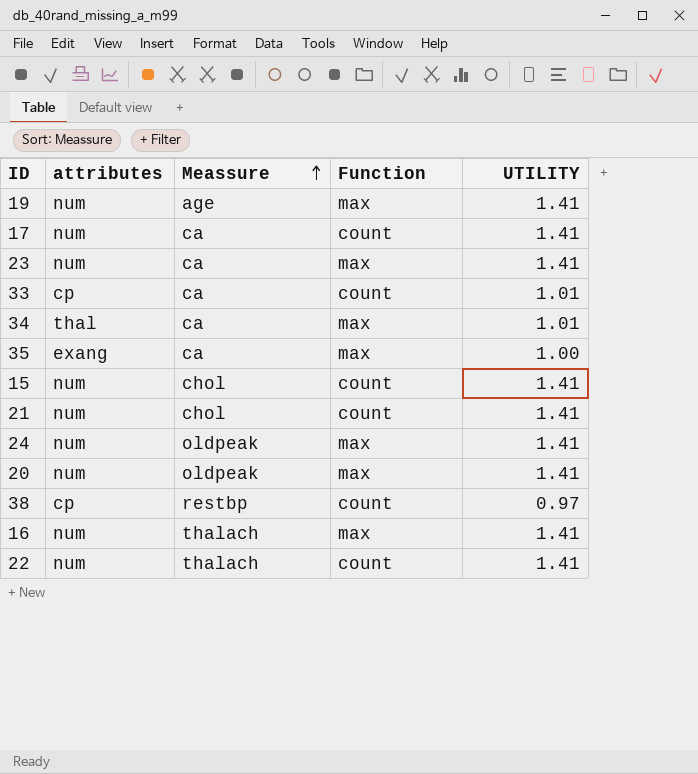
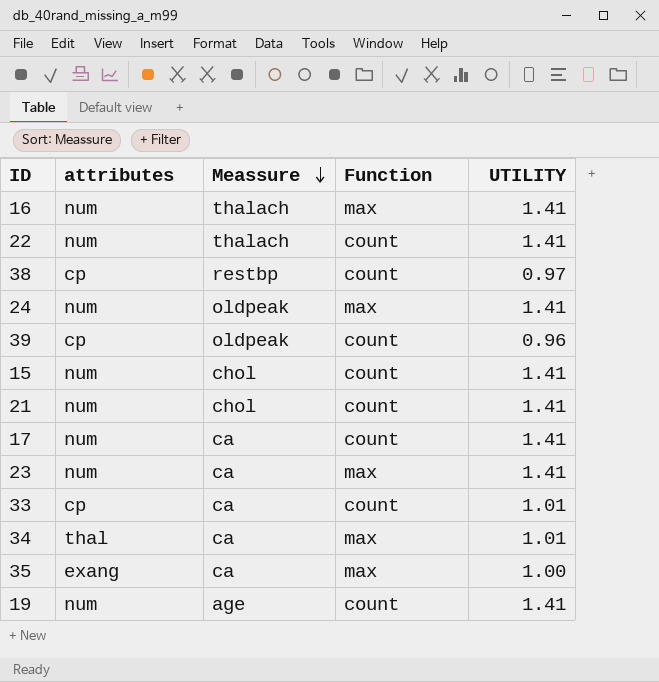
row order: Meassure ascending -> Meassure descending
row 20: num | oldpeak | max | 1.41 -> none
row 39: none -> cp | oldpeak | count | 0.96
19 | Function: max -> count

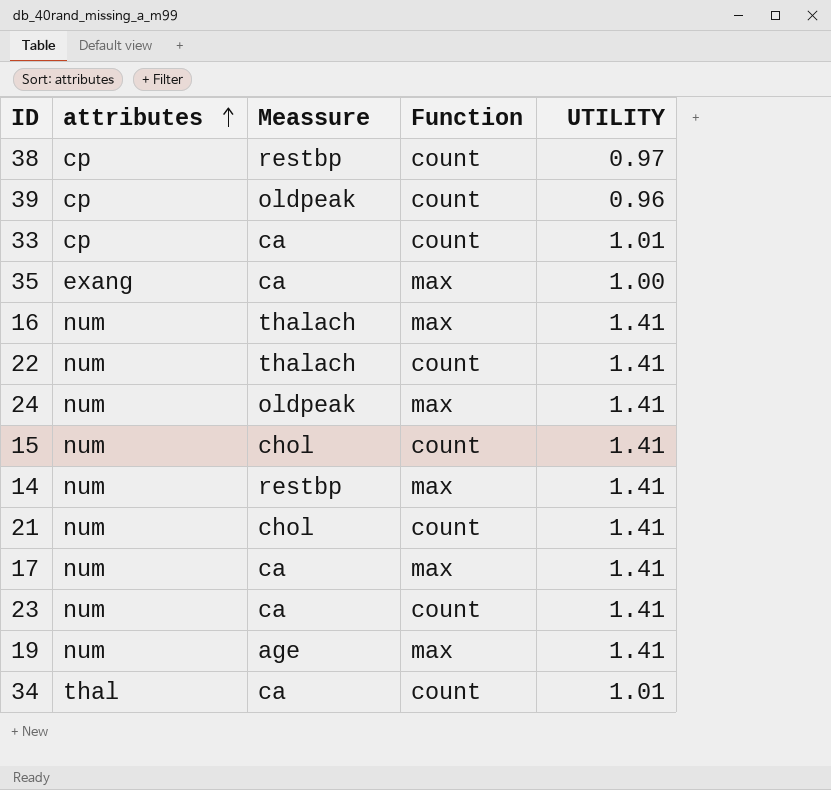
row order: Meassure descending -> attributes ascending
row 14: none -> num | restbp | max | 1.41
17 | Function: count -> max
23 | Function: max -> count
19 | Function: count -> max
34 | Function: max -> count

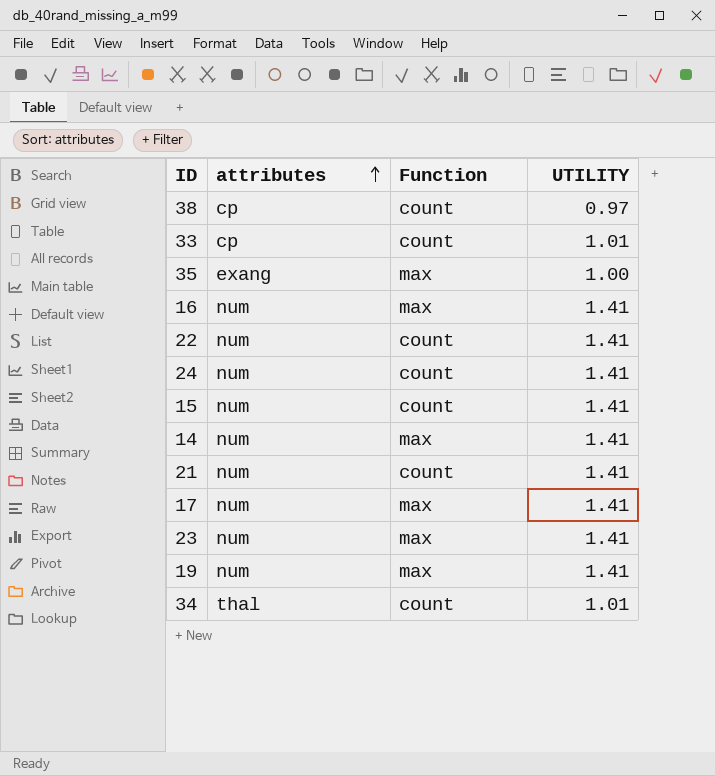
column Meassure | position: 3 -> none
row 39: cp | oldpeak | count | 0.96 -> none
24 | Function: max -> count
23 | Function: count -> max

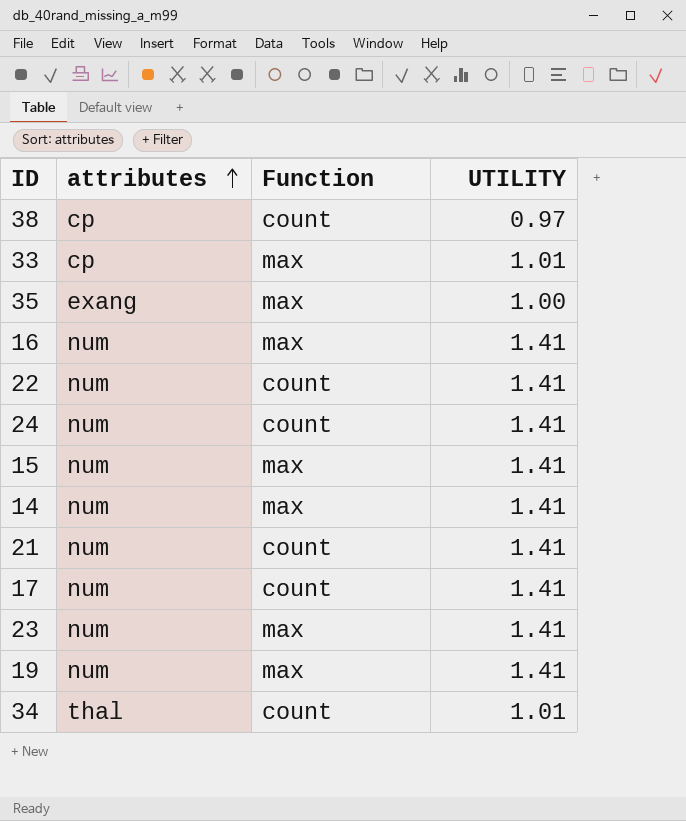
33 | Function: count -> max
15 | Function: count -> max
17 | Function: max -> count

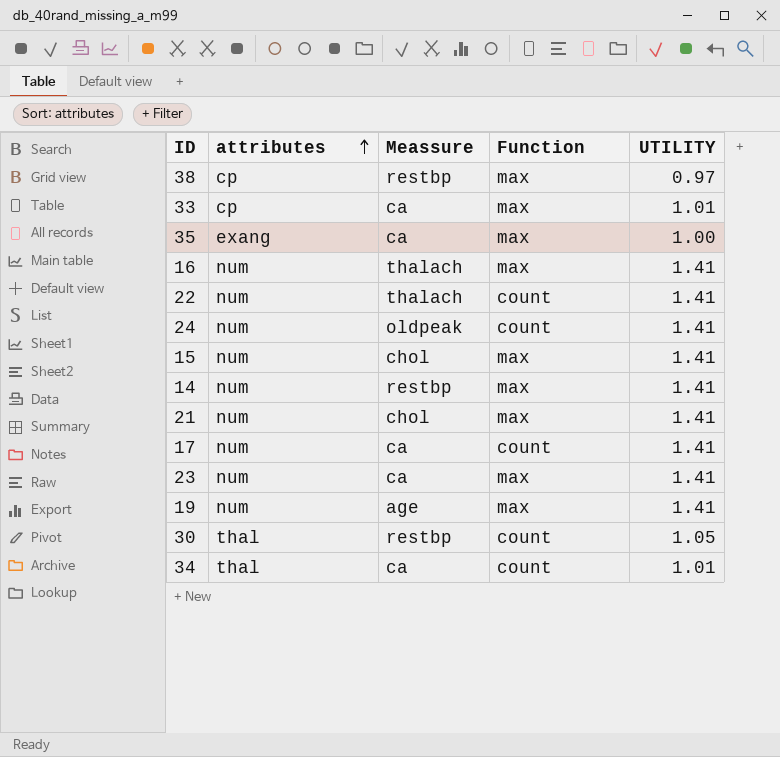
column Meassure | position: none -> 3
38 | Function: count -> max
21 | Function: count -> max
row 30: none -> thal | restbp | count | 1.05

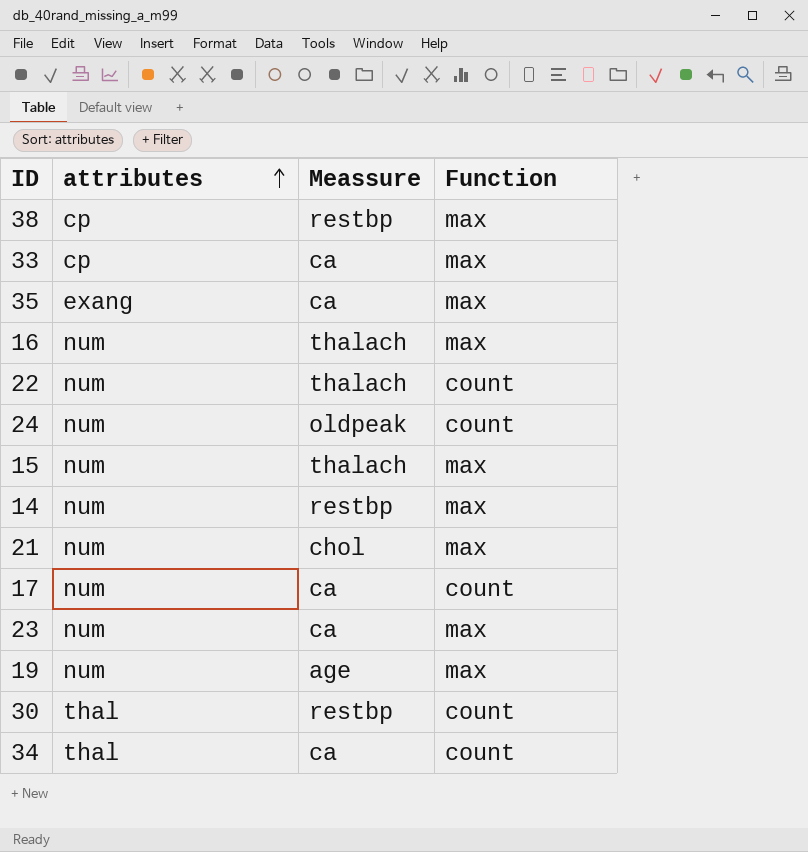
column UTILITY | position: 5 -> none
15 | Meassure: chol -> thalach

